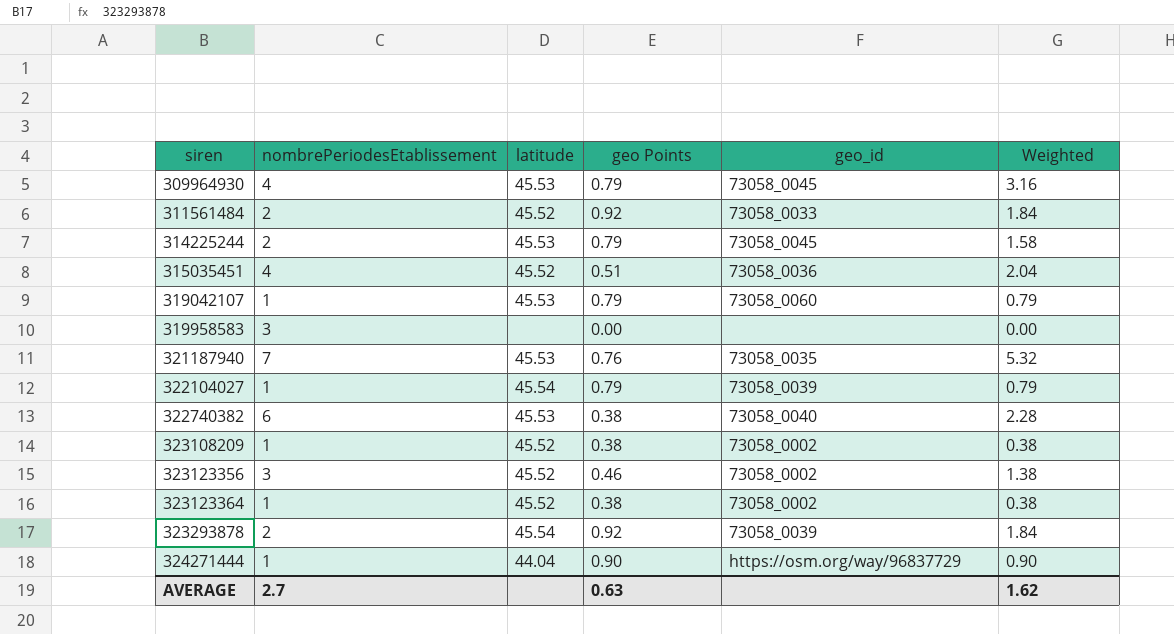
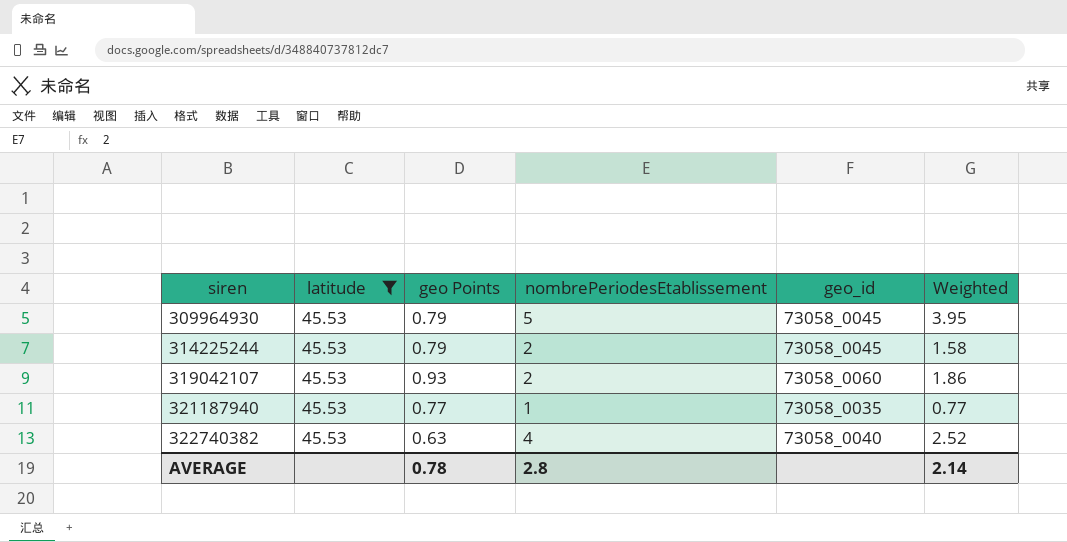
filter: none -> latitude = 45.53
column nombrePeriodesEtablissement | position: 2 -> 4
309964930 | nombrePeriodesEtablissement: 4 -> 5
309964930 | Weighted: 3.16 -> 3.95
319042107 | geo Points: 0.79 -> 0.93
319042107 | nombrePeriodesEtablissement: 1 -> 2
319042107 | Weighted: 0.79 -> 1.86
321187940 | geo Points: 0.76 -> 0.77
321187940 | nombrePeriodesEtablissement: 7 -> 1
321187940 | Weighted: 5.32 -> 0.77
322740382 | geo Points: 0.38 -> 0.63
322740382 | nombrePeriodesEtablissement: 6 -> 4
322740382 | Weighted: 2.28 -> 2.52
AVERAGE | geo Points: 0.63 -> 0.78
AVERAGE | nombrePeriodesEtablissement: 2.7 -> 2.8
AVERAGE | Weighted: 1.62 -> 2.14

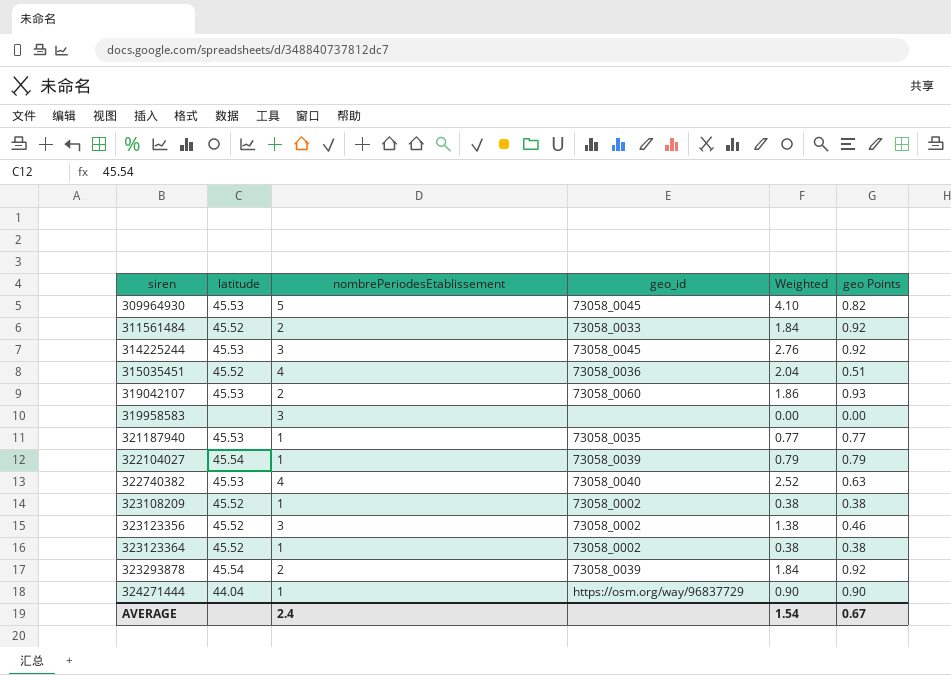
filter: latitude = 45.53 -> none
column geo Points | position: 3 -> 6
309964930 | Weighted: 3.95 -> 4.10
309964930 | geo Points: 0.79 -> 0.82
314225244 | nombrePeriodesEtablissement: 2 -> 3
314225244 | Weighted: 1.58 -> 2.76
314225244 | geo Points: 0.79 -> 0.92
AVERAGE | nombrePeriodesEtablissement: 2.8 -> 2.4
AVERAGE | Weighted: 2.14 -> 1.54
AVERAGE | geo Points: 0.78 -> 0.67

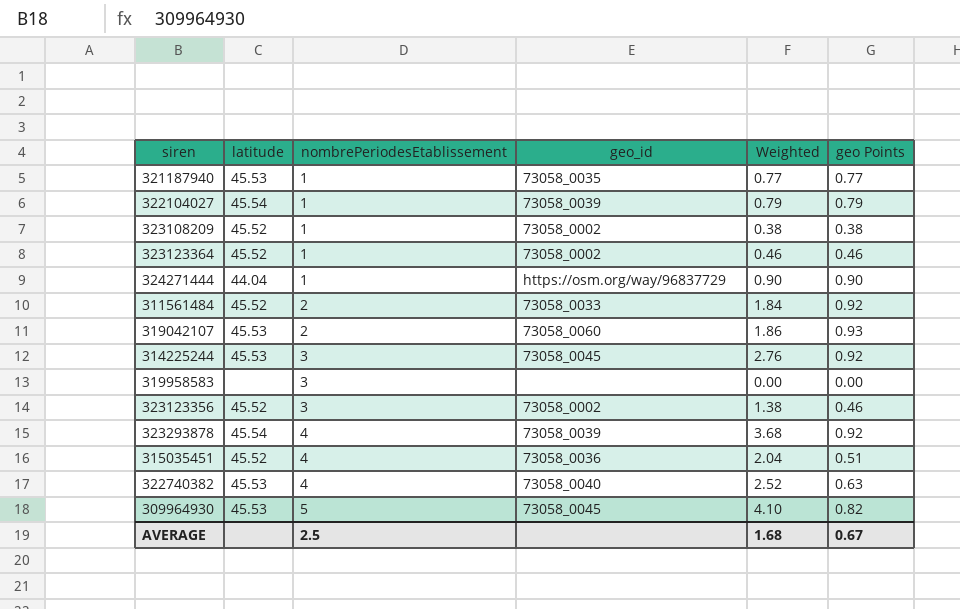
row order: siren ascending -> nombrePeriodesEtablissement ascending
323123364 | Weighted: 0.38 -> 0.46
323123364 | geo Points: 0.38 -> 0.46
323293878 | nombrePeriodesEtablissement: 2 -> 4
323293878 | Weighted: 1.84 -> 3.68
AVERAGE | nombrePeriodesEtablissement: 2.4 -> 2.5
AVERAGE | Weighted: 1.54 -> 1.68

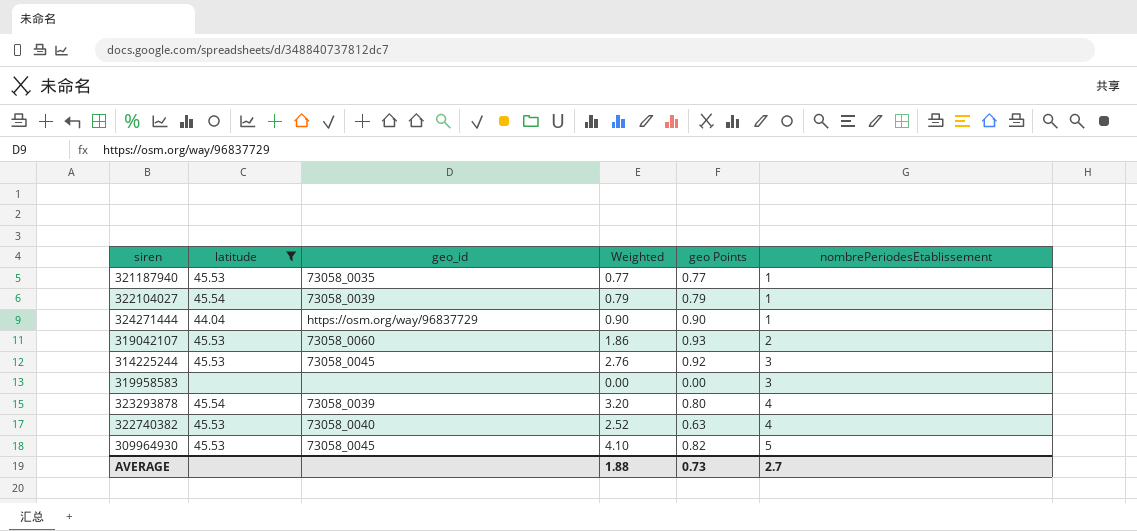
filter: none -> latitude != 45.52
column nombrePeriodesEtablissement | position: 3 -> 6
323293878 | Weighted: 3.68 -> 3.20
323293878 | geo Points: 0.92 -> 0.80
AVERAGE | Weighted: 1.68 -> 1.88
AVERAGE | geo Points: 0.67 -> 0.73
AVERAGE | nombrePeriodesEtablissement: 2.5 -> 2.7

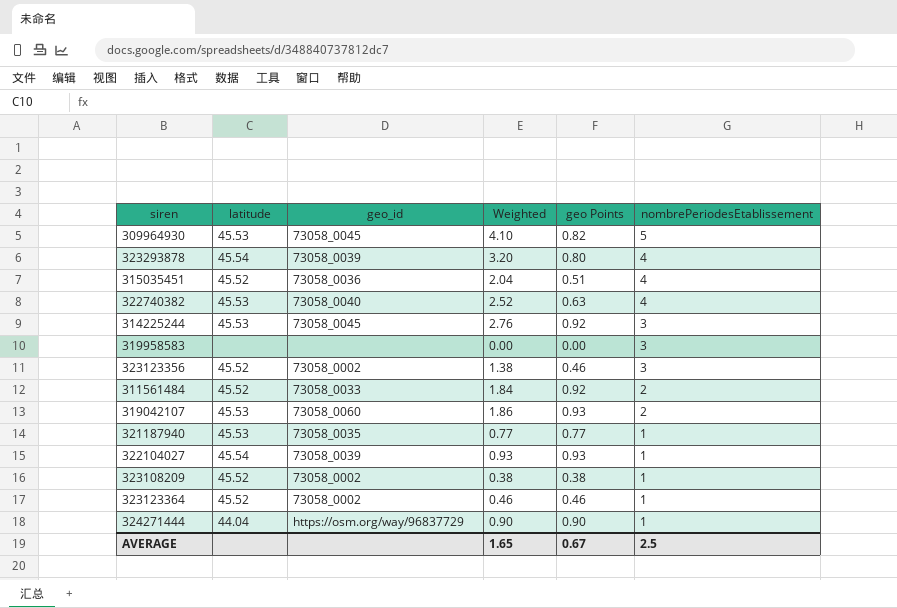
filter: latitude != 45.52 -> none
row order: nombrePeriodesEtablissement ascending -> nombrePeriodesEtablissement descending
322104027 | Weighted: 0.79 -> 0.93
322104027 | geo Points: 0.79 -> 0.93
AVERAGE | Weighted: 1.88 -> 1.65
AVERAGE | geo Points: 0.73 -> 0.67
AVERAGE | nombrePeriodesEtablissement: 2.7 -> 2.5

